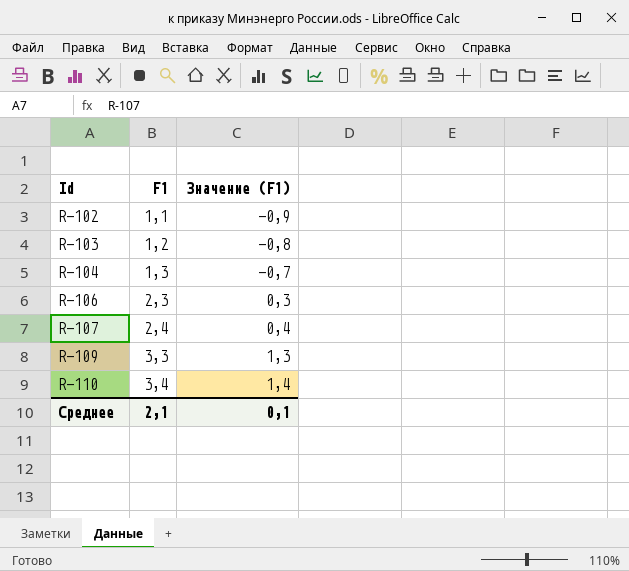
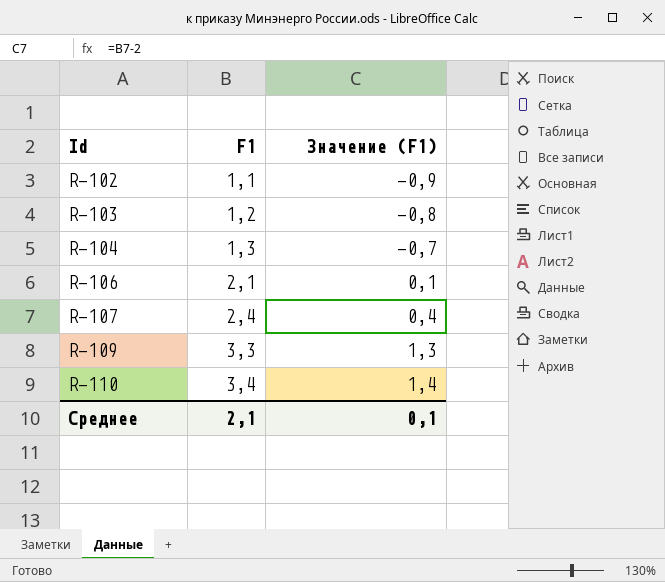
R-106 | F1: 2,3 -> 2,1
R-106 | Значение (F1): 0,3 -> 0,1

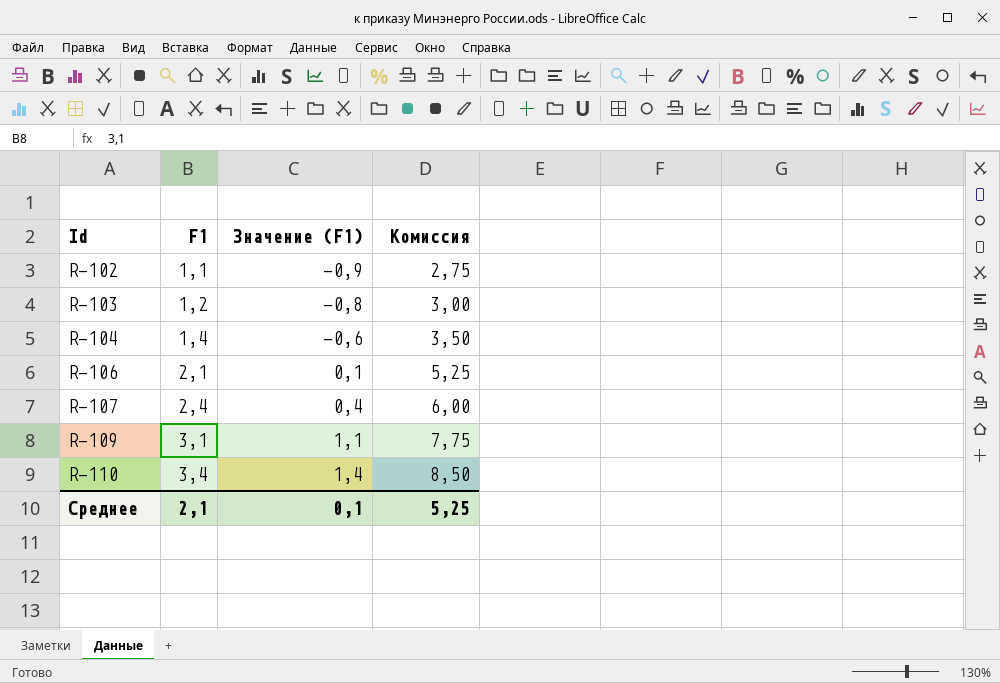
column Комиссия | formula: none -> [F1] * 2,5
R-104 | F1: 1,3 -> 1,4
R-104 | Значение (F1): -0,7 -> -0,6
R-109 | F1: 3,3 -> 3,1
R-109 | Значение (F1): 1,3 -> 1,1

